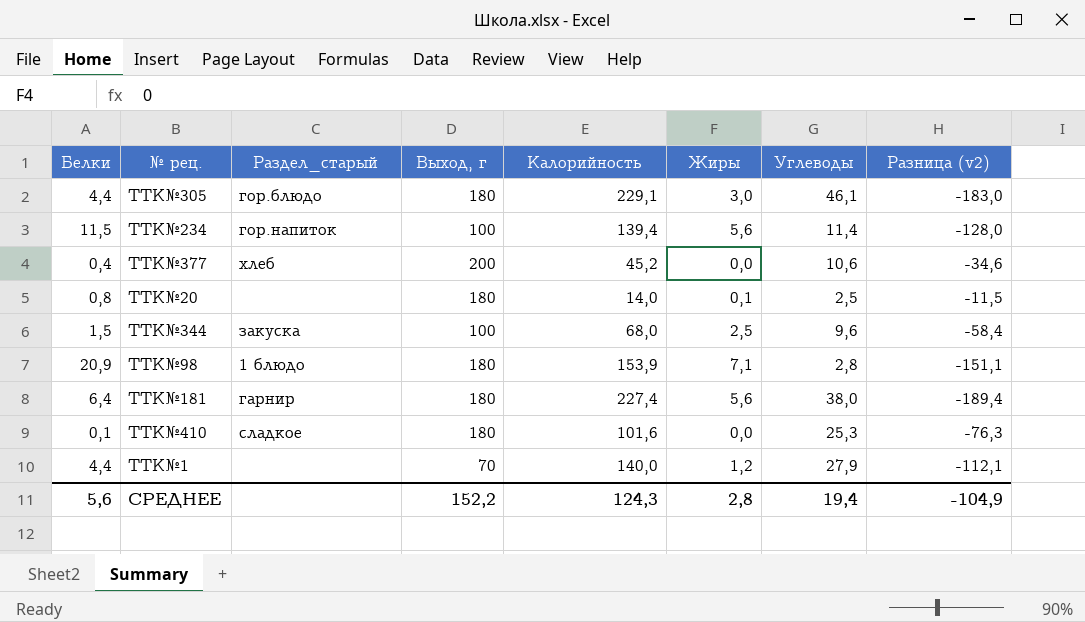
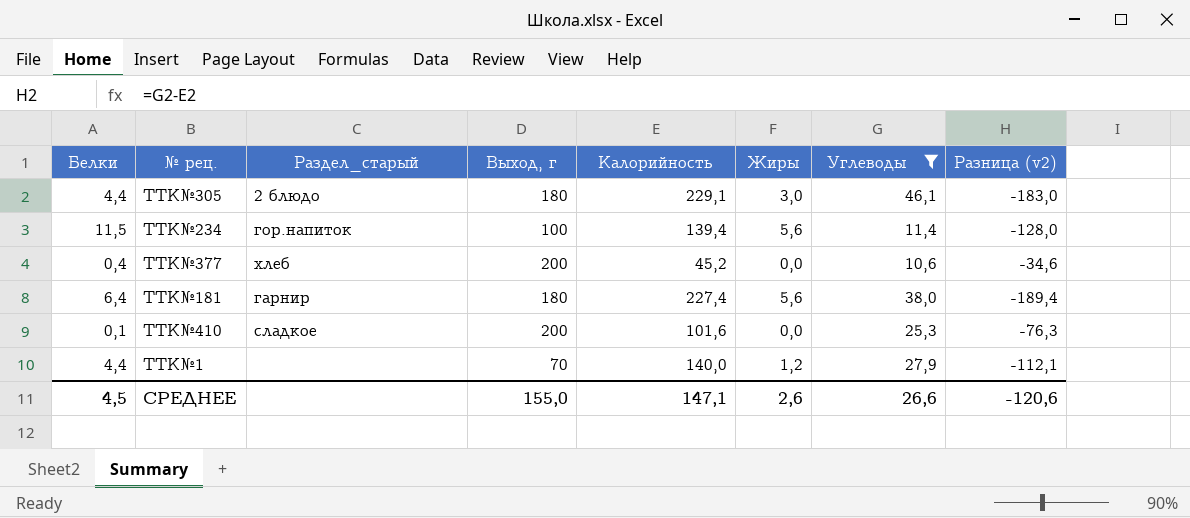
filter: none -> Углеводы >= 10,6
ТТК№305 | Раздел_старый: гор.блюдо -> 2 блюдо
ТТК№410 | Выход, г: 180 -> 200
СРЕДНЕЕ | Белки: 5,6 -> 4,5
СРЕДНЕЕ | Выход, г: 152,2 -> 155,0
СРЕДНЕЕ | Калорийность: 124,3 -> 147,1
СРЕДНЕЕ | Жиры: 2,8 -> 2,6
СРЕДНЕЕ | Углеводы: 19,4 -> 26,6
СРЕДНЕЕ | Разница (v2): -104,9 -> -120,6

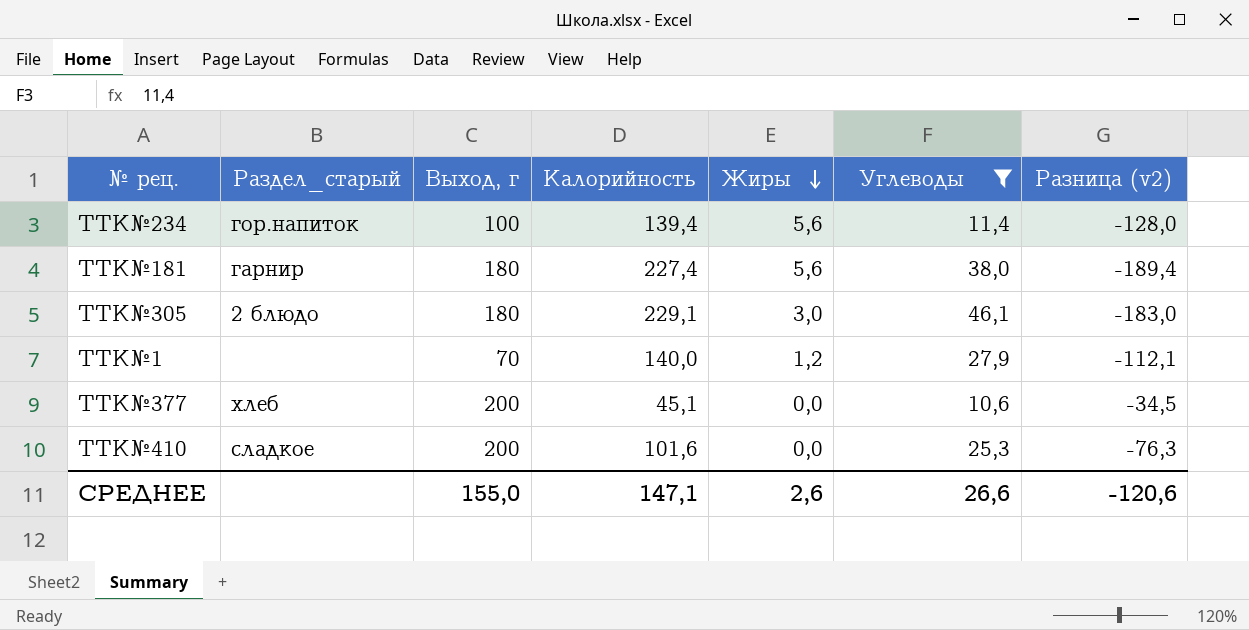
row order: none -> Жиры descending
column Белки | position: 1 -> none
ТТК№377 | Калорийность: 45,2 -> 45,1
ТТК№377 | Разница (v2): -34,6 -> -34,5

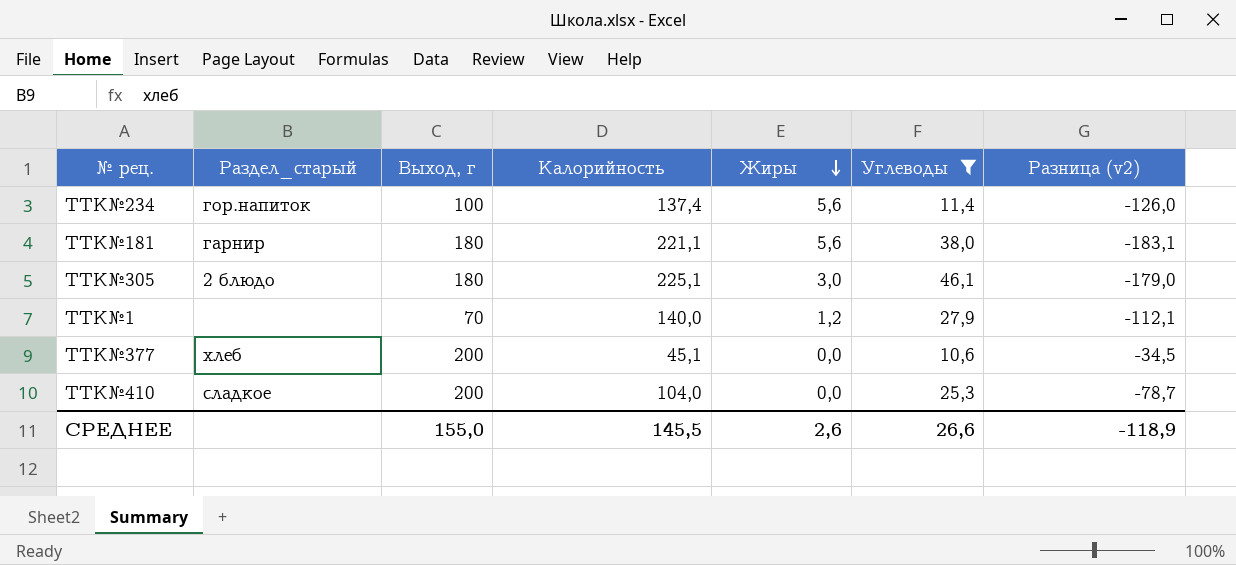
ТТК№234 | Калорийность: 139,4 -> 137,4
ТТК№234 | Разница (v2): -128,0 -> -126,0
ТТК№181 | Калорийность: 227,4 -> 221,1
ТТК№181 | Разница (v2): -189,4 -> -183,1
ТТК№305 | Калорийность: 229,1 -> 225,1
ТТК№305 | Разница (v2): -183,0 -> -179,0
ТТК№410 | Калорийность: 101,6 -> 104,0
ТТК№410 | Разница (v2): -76,3 -> -78,7
СРЕДНЕЕ | Калорийность: 147,1 -> 145,5
СРЕДНЕЕ | Разница (v2): -120,6 -> -118,9

